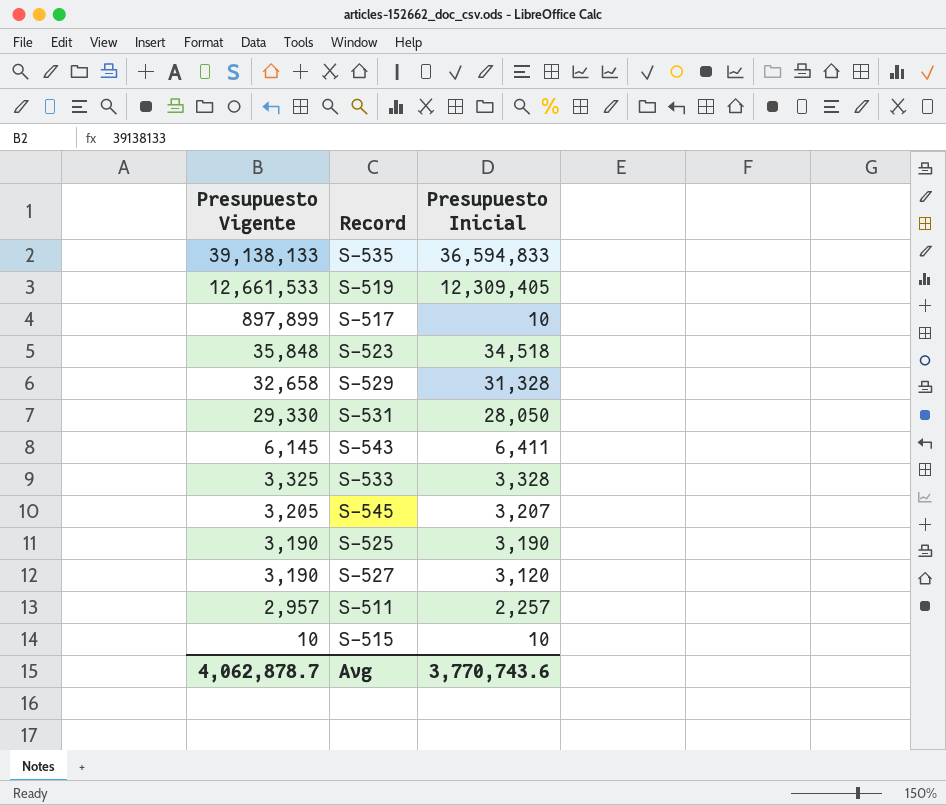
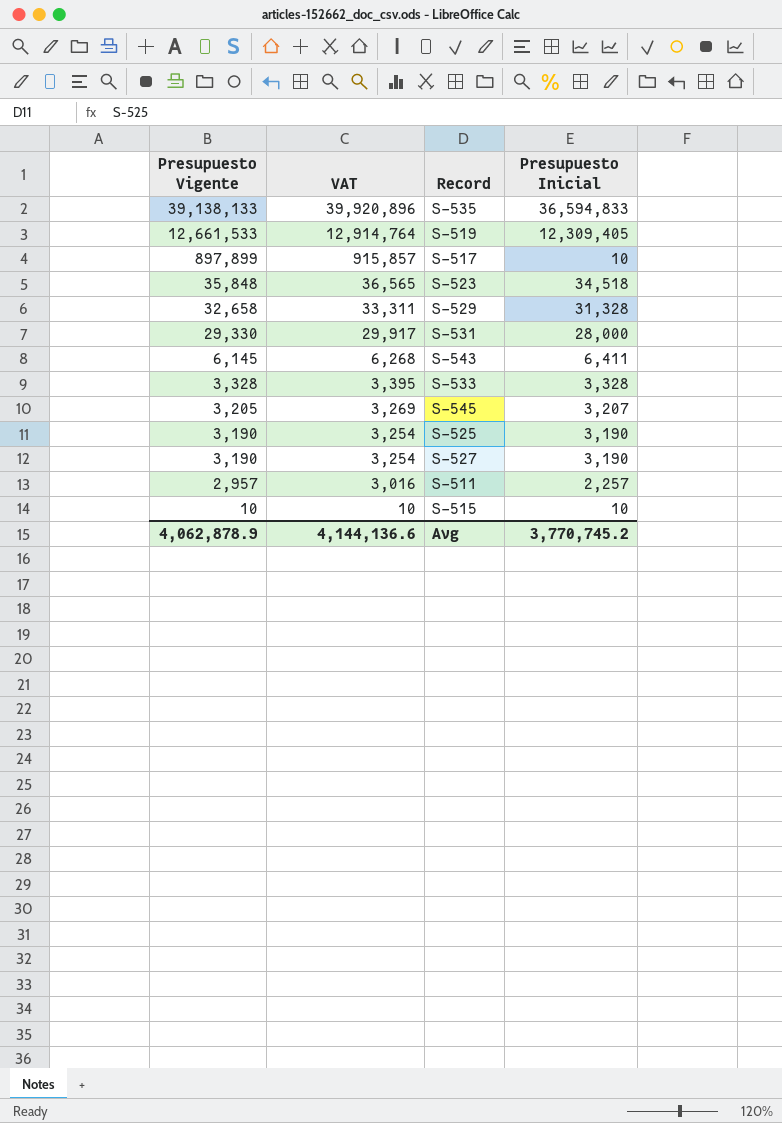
column VAT | formula: none -> [Presupuesto Vigente] * 1.02
S-531 | Presupuesto Inicial: 28,050 -> 28,000
S-533 | Presupuesto Vigente: 3,325 -> 3,328
S-527 | Presupuesto Inicial: 3,120 -> 3,190
Avg | Presupuesto Vigente: 4,062,878.7 -> 4,062,878.9
Avg | Presupuesto Inicial: 3,770,743.6 -> 3,770,745.2

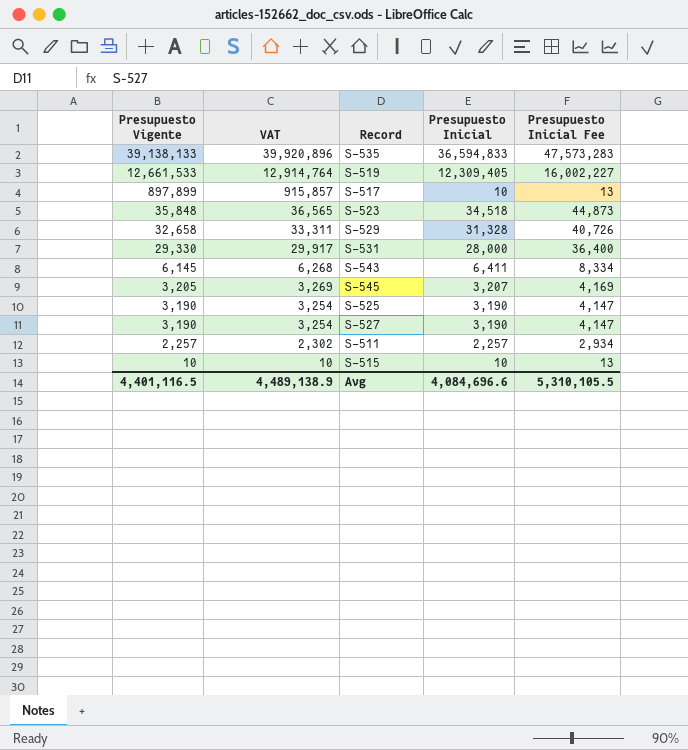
column Presupuesto Inicial Fee | formula: none -> [Presupuesto Inicial] * 1.3
row S-533: 3,328 | 3,395 | 3,328 -> none
S-511 | Presupuesto Vigente: 2,957 -> 2,257
S-511 | VAT: 3,016 -> 2,302
Avg | Presupuesto Vigente: 4,062,878.9 -> 4,401,116.5
Avg | VAT: 4,144,136.6 -> 4,489,138.9
Avg | Presupuesto Inicial: 3,770,745.2 -> 4,084,696.6

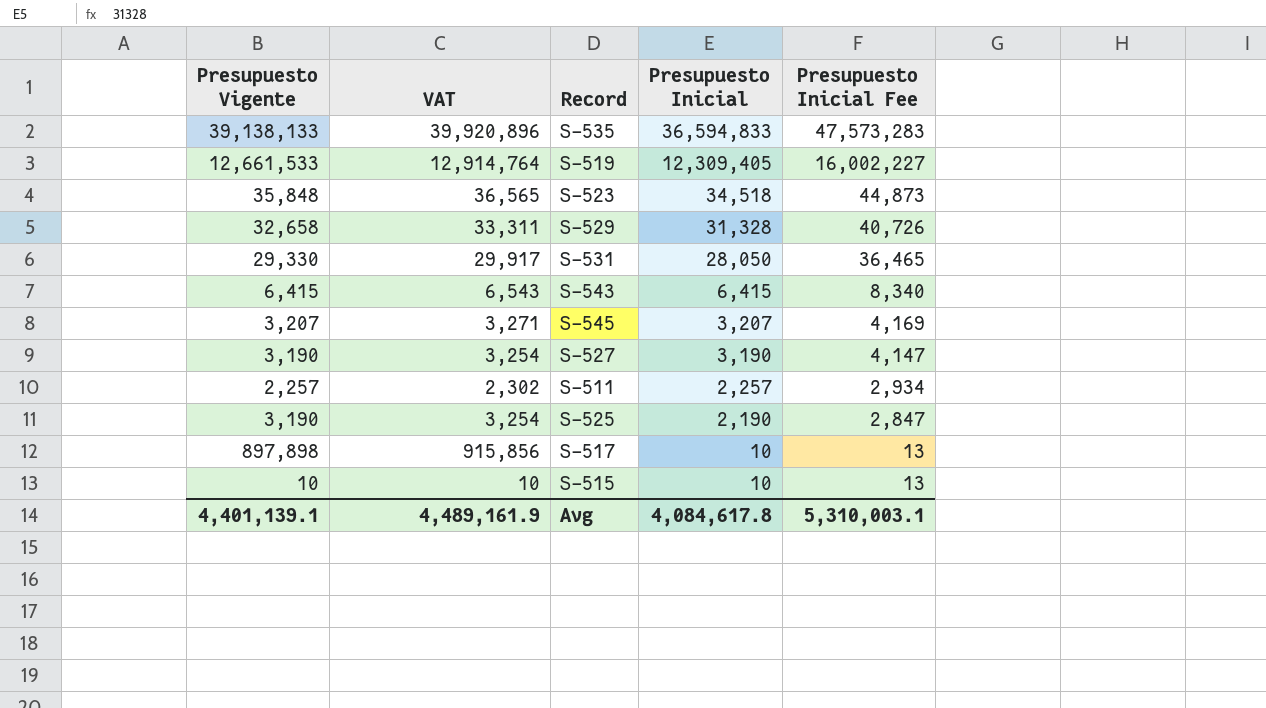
row order: Presupuesto Vigente descending -> Presupuesto Inicial descending
S-531 | Presupuesto Inicial: 28,000 -> 28,050
S-531 | Presupuesto Inicial Fee: 36,400 -> 36,465
S-543 | Presupuesto Vigente: 6,145 -> 6,415
S-543 | VAT: 6,268 -> 6,543
S-543 | Presupuesto Inicial: 6,411 -> 6,415
S-543 | Presupuesto Inicial Fee: 8,334 -> 8,340
S-545 | Presupuesto Vigente: 3,205 -> 3,207
S-545 | VAT: 3,269 -> 3,271
S-525 | Presupuesto Inicial: 3,190 -> 2,190
S-525 | Presupuesto Inicial Fee: 4,147 -> 2,847
S-517 | Presupuesto Vigente: 897,899 -> 897,898
S-517 | VAT: 915,857 -> 915,856
Avg | Presupuesto Vigente: 4,401,116.5 -> 4,401,139.1
Avg | VAT: 4,489,138.9 -> 4,489,161.9
Avg | Presupuesto Inicial: 4,084,696.6 -> 4,084,617.8
Avg | Presupuesto Inicial Fee: 5,310,105.5 -> 5,310,003.1

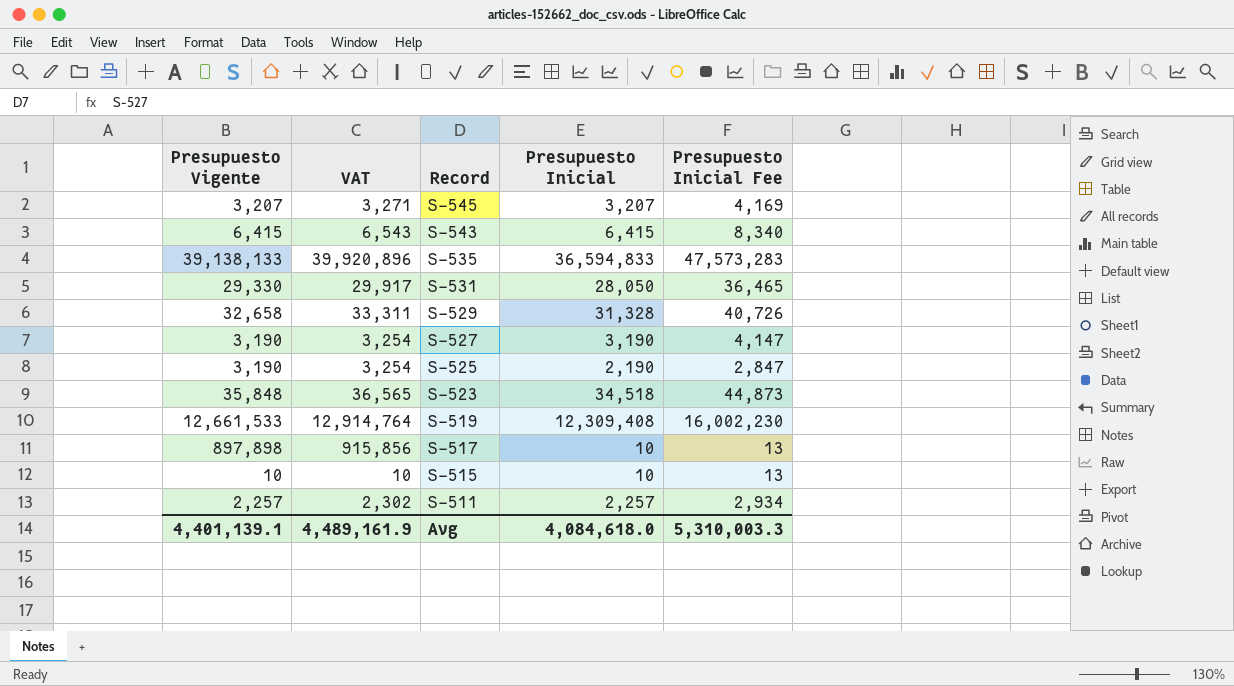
row order: Presupuesto Inicial descending -> Record descending
S-519 | Presupuesto Inicial: 12,309,405 -> 12,309,408
S-519 | Presupuesto Inicial Fee: 16,002,227 -> 16,002,230
Avg | Presupuesto Inicial: 4,084,617.8 -> 4,084,618.0
Avg | Presupuesto Inicial Fee: 5,310,003.1 -> 5,310,003.3

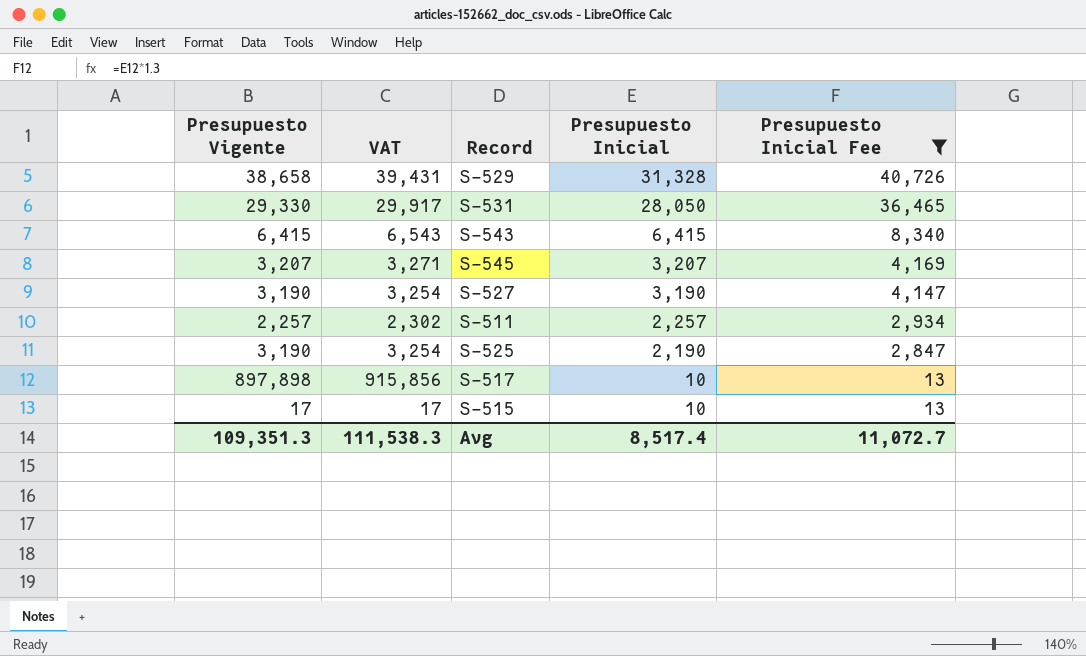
filter: none -> Presupuesto Inicial Fee <= 40,726
row order: Record descending -> Presupuesto Inicial descending
S-529 | Presupuesto Vigente: 32,658 -> 38,658
S-529 | VAT: 33,311 -> 39,431
S-515 | Presupuesto Vigente: 10 -> 17
S-515 | VAT: 10 -> 17
Avg | Presupuesto Vigente: 4,401,139.1 -> 109,351.3
Avg | VAT: 4,489,161.9 -> 111,538.3
Avg | Presupuesto Inicial: 4,084,618.0 -> 8,517.4
Avg | Presupuesto Inicial Fee: 5,310,003.3 -> 11,072.7

